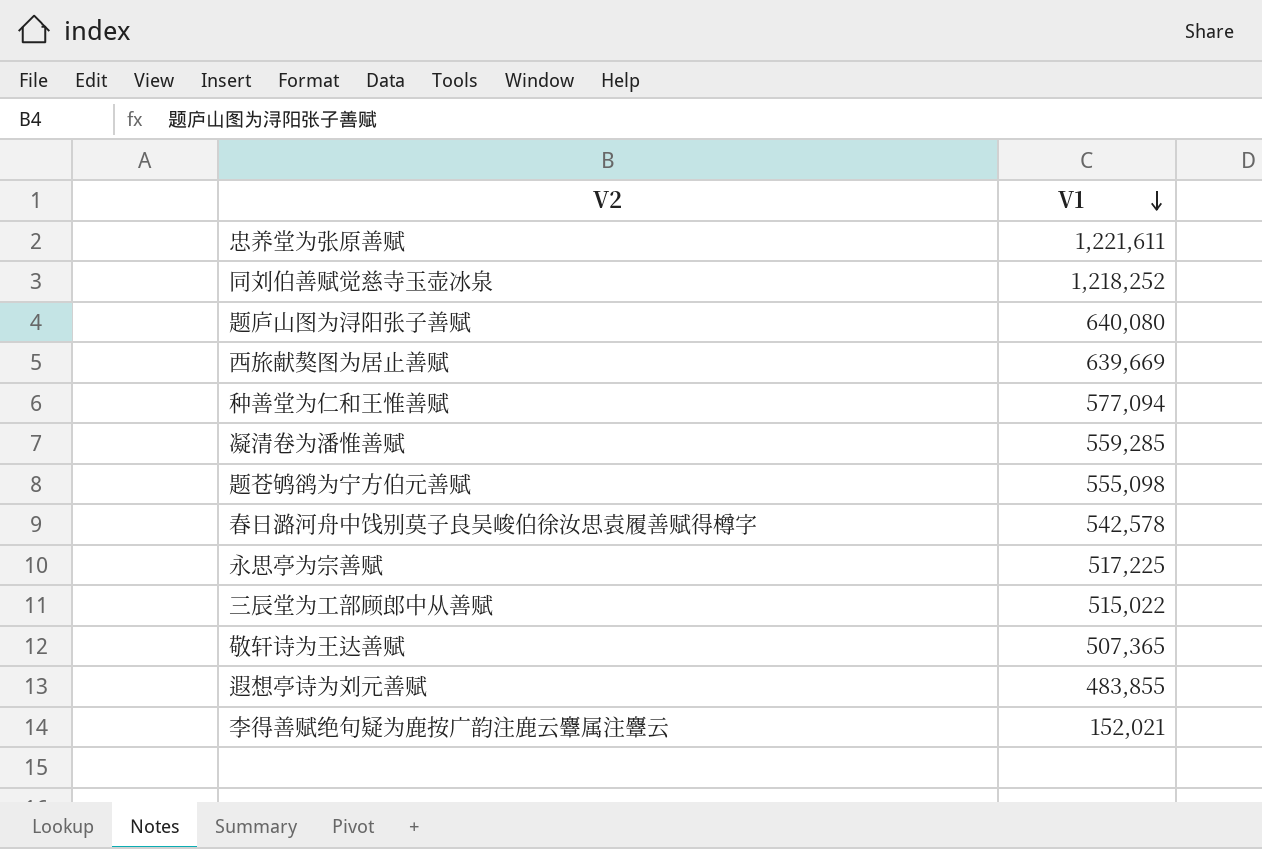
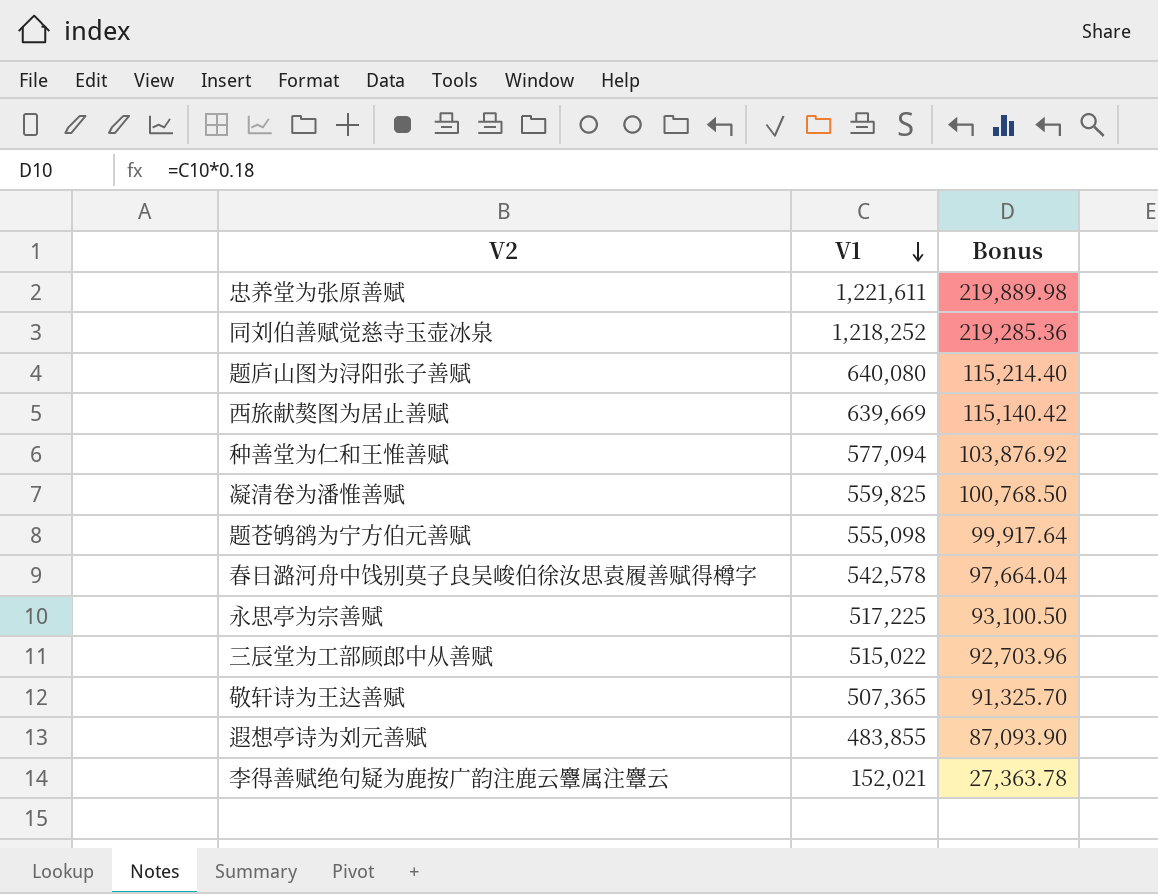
column Bonus | formula: none -> [V1] * 0.18
凝清卷为潘惟善赋 | V1: 559,285 -> 559,825

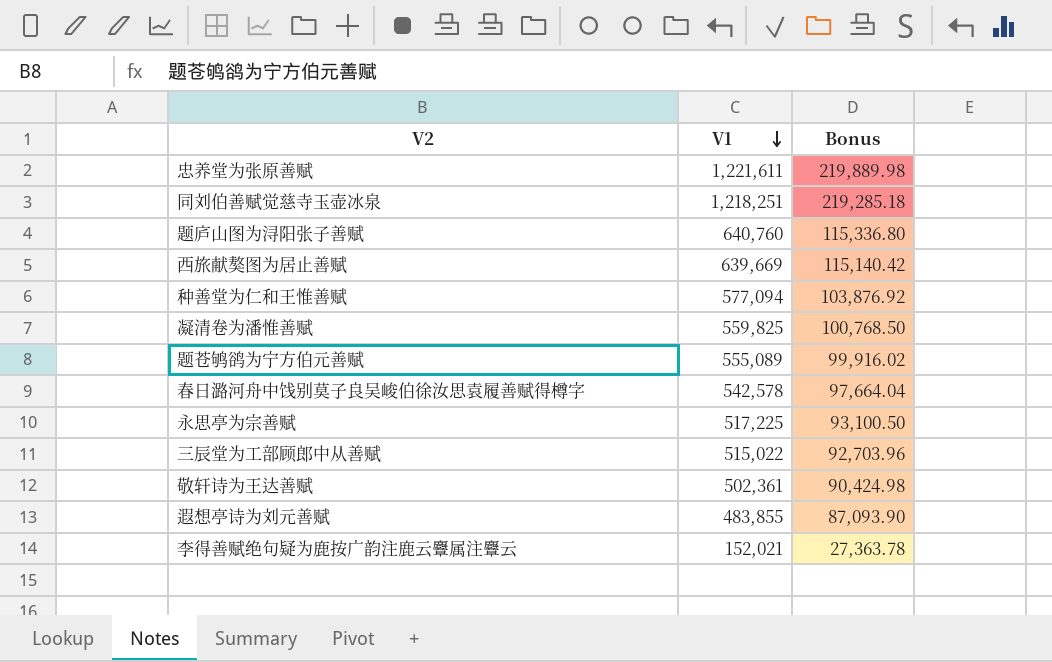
同刘伯善赋觉慈寺玉壶冰泉 | V1: 1,218,252 -> 1,218,251
同刘伯善赋觉慈寺玉壶冰泉 | Bonus: 219,285.36 -> 219,285.18
题庐山图为浔阳张子善赋 | V1: 640,080 -> 640,760
题庐山图为浔阳张子善赋 | Bonus: 115,214.40 -> 115,336.80
题苍鸲鹆为宁方伯元善赋 | V1: 555,098 -> 555,089
题苍鸲鹆为宁方伯元善赋 | Bonus: 99,917.64 -> 99,916.02
敬轩诗为王达善赋 | V1: 507,365 -> 502,361
敬轩诗为王达善赋 | Bonus: 91,325.70 -> 90,424.98

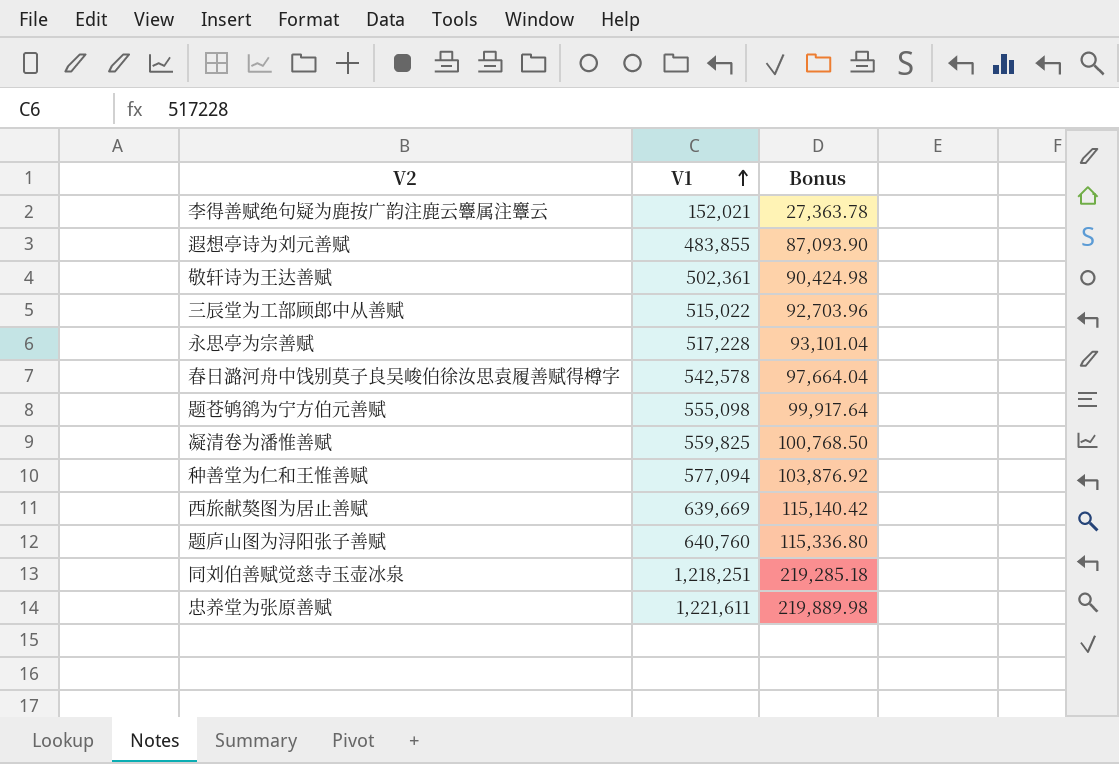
row order: V1 descending -> V1 ascending
永思亭为宗善赋 | V1: 517,225 -> 517,228
永思亭为宗善赋 | Bonus: 93,100.50 -> 93,101.04
题苍鸲鹆为宁方伯元善赋 | V1: 555,089 -> 555,098
题苍鸲鹆为宁方伯元善赋 | Bonus: 99,916.02 -> 99,917.64

